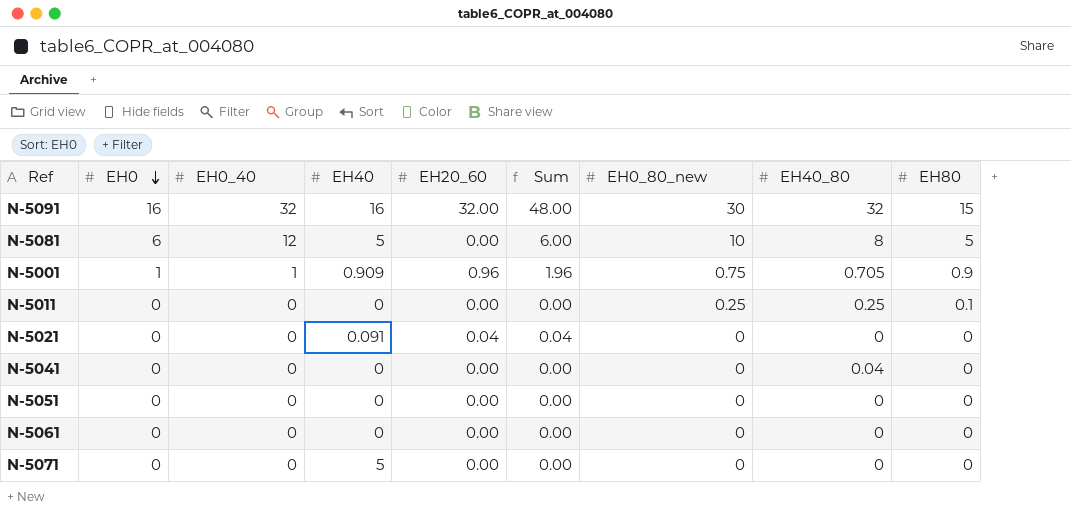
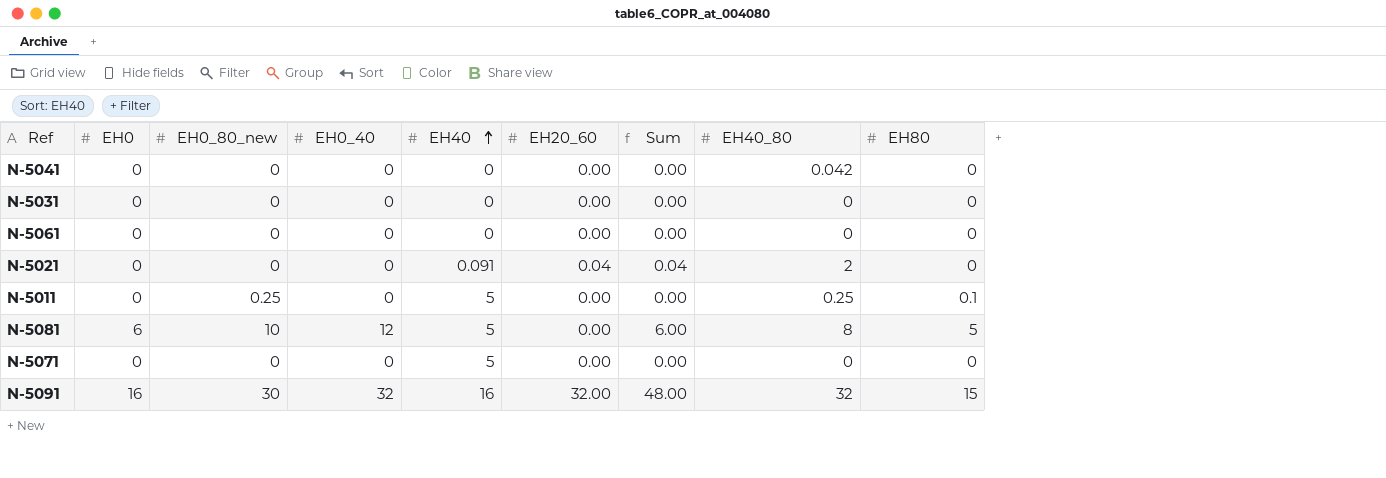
row order: EH0 descending -> EH40 ascending
column EH0_80_new | position: 7 -> 3
row N-5001: 1 | 1 | 0.909 | 0.96 | 1.96 | 0.75 | 0.705 | 0.9 -> none
row N-5051: 0 | 0 | 0 | 0.00 | 0.00 | 0 | 0 | 0 -> none
N-5041 | EH40_80: 0.04 -> 0.042
row N-5031: none -> 0 | 0 | 0 | 0 | 0.00 | 0.00 | 0 | 0
N-5021 | EH40_80: 0 -> 2
N-5011 | EH40: 0 -> 5

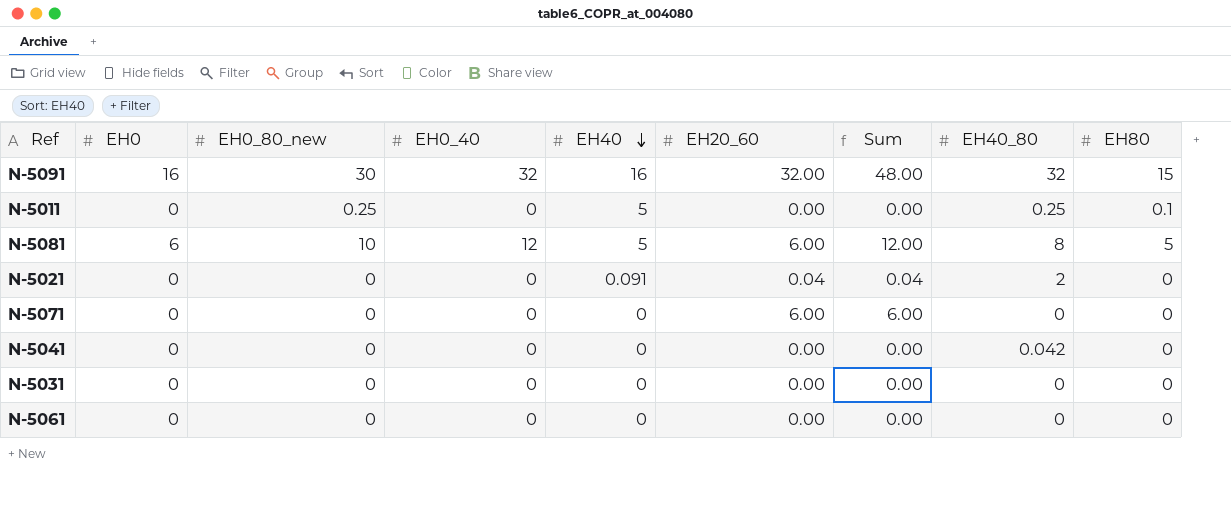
row order: EH40 ascending -> EH40 descending
N-5081 | EH20_60: 0.00 -> 6.00
N-5081 | Sum: 6.00 -> 12.00
N-5071 | EH40: 5 -> 0
N-5071 | EH20_60: 0.00 -> 6.00
N-5071 | Sum: 0.00 -> 6.00

